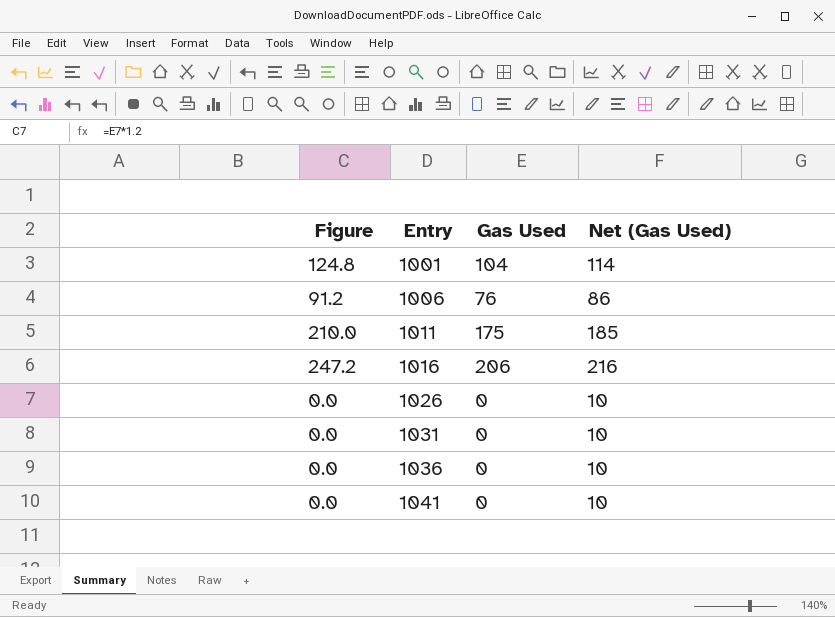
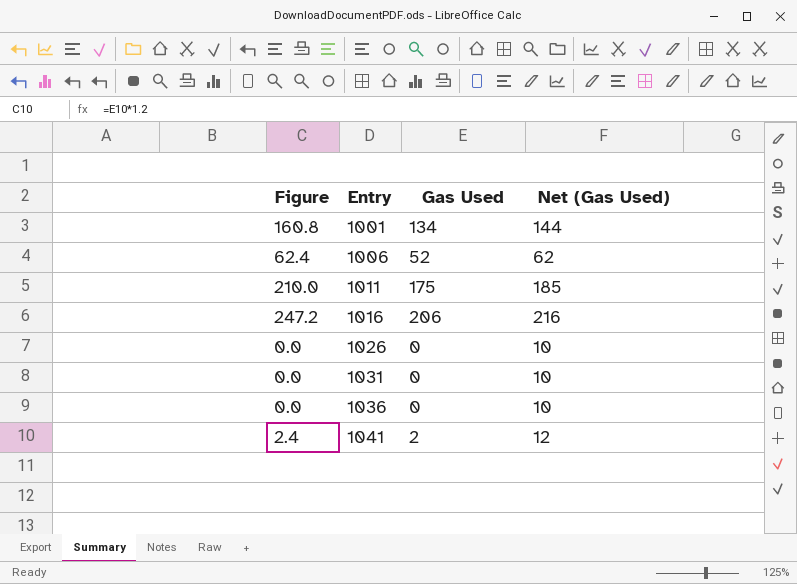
1001 | Figure: 124.8 -> 160.8
1001 | Gas Used: 104 -> 134
1001 | Net (Gas Used): 114 -> 144
1006 | Figure: 91.2 -> 62.4
1006 | Gas Used: 76 -> 52
1006 | Net (Gas Used): 86 -> 62
1041 | Figure: 0.0 -> 2.4
1041 | Gas Used: 0 -> 2
1041 | Net (Gas Used): 10 -> 12

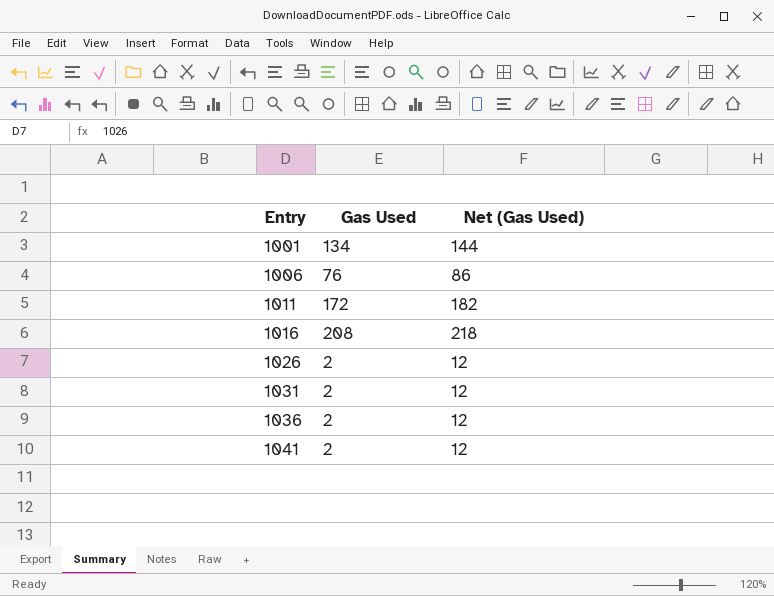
column Figure | formula: [Gas Used] * 1.2 -> none
1006 | Gas Used: 52 -> 76
1006 | Net (Gas Used): 62 -> 86
1011 | Gas Used: 175 -> 172
1011 | Net (Gas Used): 185 -> 182
1016 | Gas Used: 206 -> 208
1016 | Net (Gas Used): 216 -> 218
1026 | Gas Used: 0 -> 2
1026 | Net (Gas Used): 10 -> 12
1031 | Gas Used: 0 -> 2
1031 | Net (Gas Used): 10 -> 12
1036 | Gas Used: 0 -> 2
1036 | Net (Gas Used): 10 -> 12

